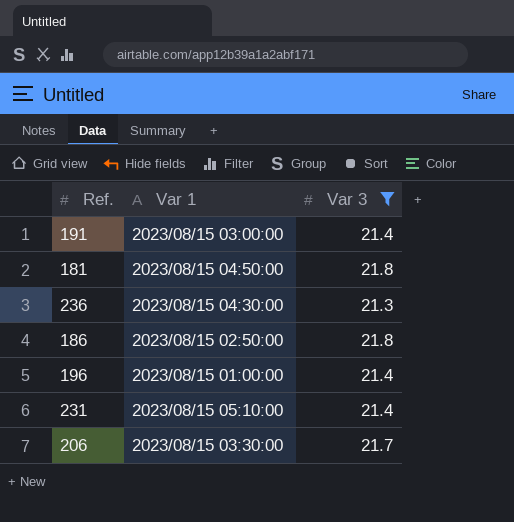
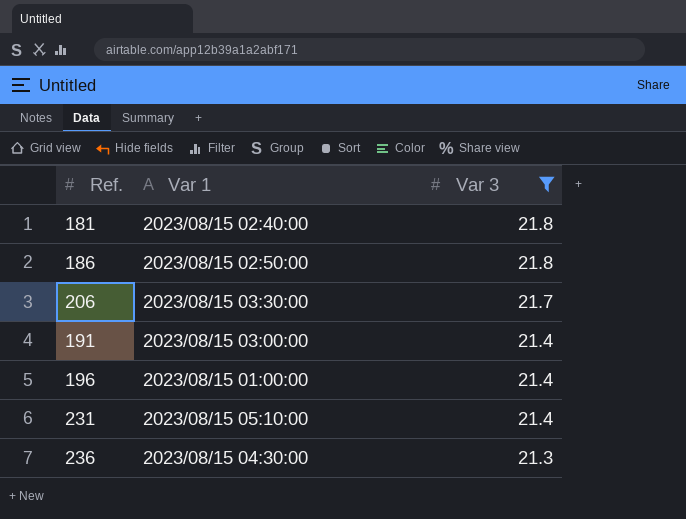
row order: none -> Var 3 descending
181 | Var 1: 2023/08/15 04:50:00 -> 2023/08/15 02:40:00

